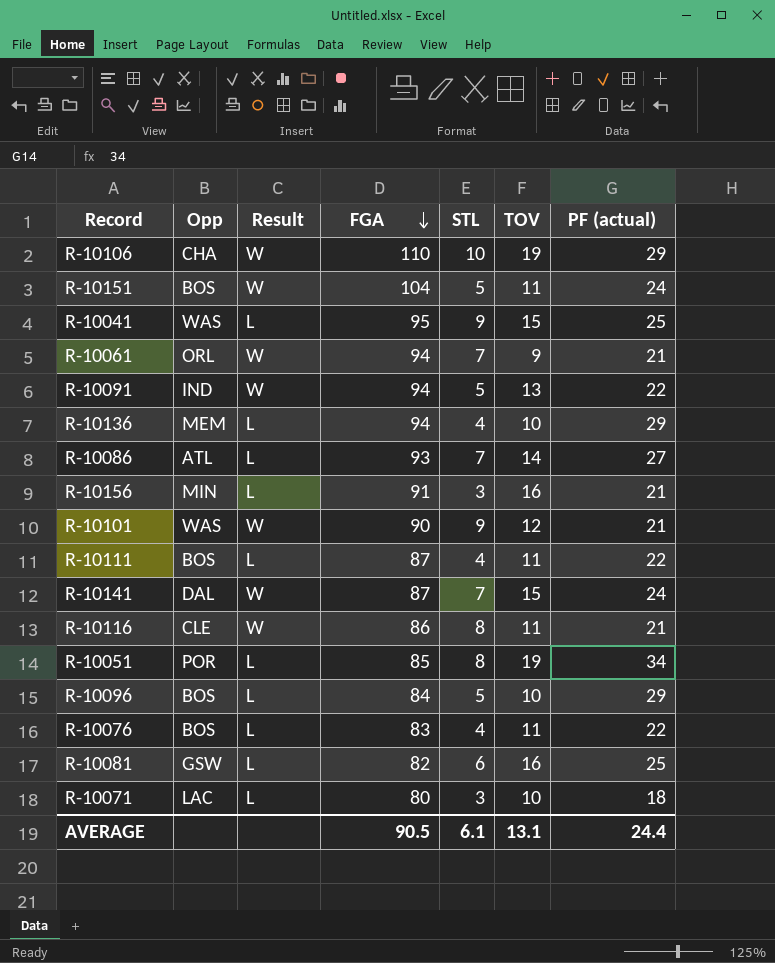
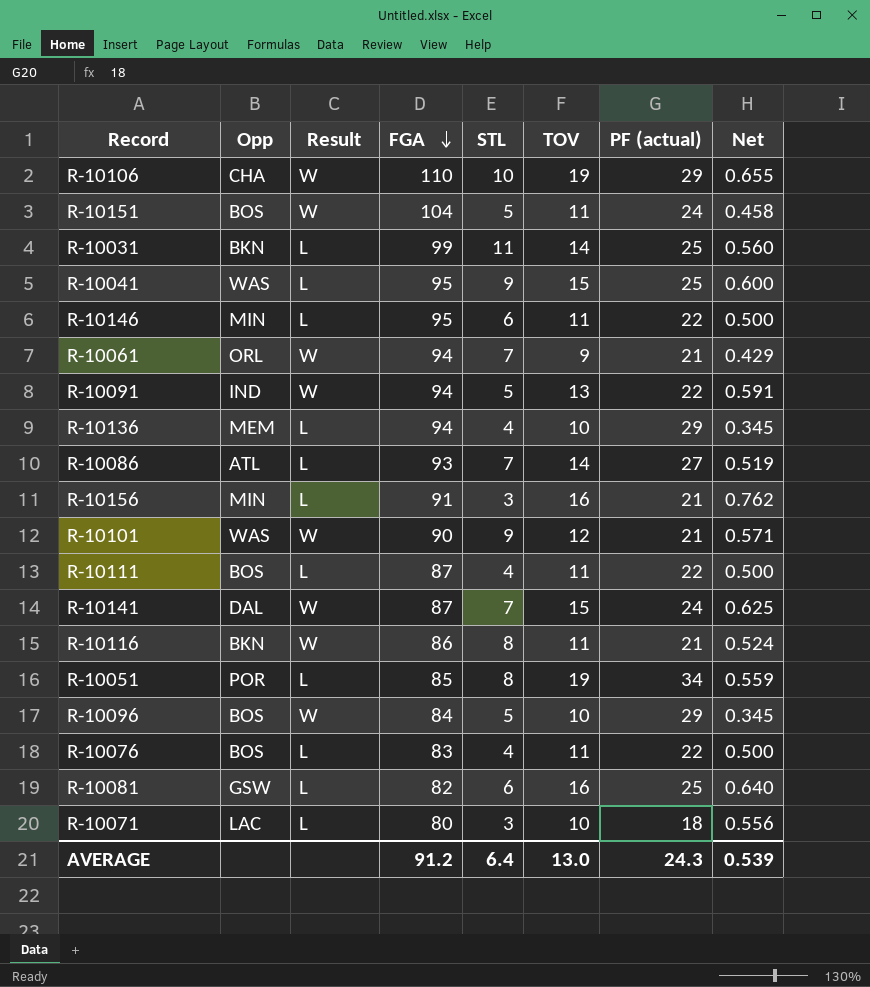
column Net | formula: none -> [TOV] / [PF (actual)]
row R-10031: none -> BKN | L | 99 | 11 | 14 | 25 | 0.560
row R-10146: none -> MIN | L | 95 | 6 | 11 | 22 | 0.500
R-10116 | Opp: CLE -> BKN
R-10096 | Result: L -> W
AVERAGE | FGA: 90.5 -> 91.2
AVERAGE | STL: 6.1 -> 6.4
AVERAGE | TOV: 13.1 -> 13.0
AVERAGE | PF (actual): 24.4 -> 24.3

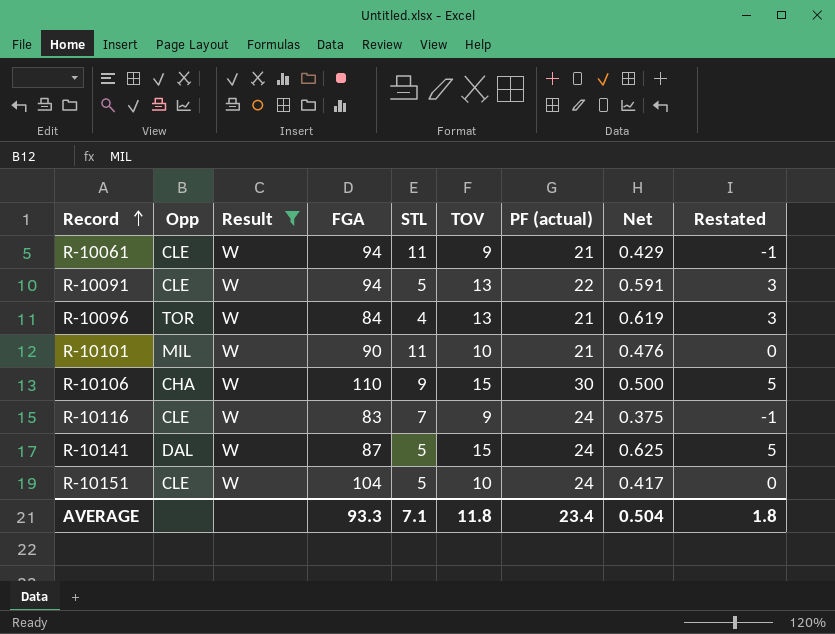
filter: none -> Result = W
row order: FGA descending -> Record ascending
column Restated | formula: none -> [TOV] - 10
R-10061 | Opp: ORL -> CLE
R-10061 | STL: 7 -> 11
R-10091 | Opp: IND -> CLE
R-10096 | Opp: BOS -> TOR
R-10096 | STL: 5 -> 4
R-10096 | TOV: 10 -> 13
R-10096 | PF (actual): 29 -> 21
R-10096 | Net: 0.345 -> 0.619
R-10101 | Opp: WAS -> MIL
R-10101 | STL: 9 -> 11
R-10101 | TOV: 12 -> 10
R-10101 | Net: 0.571 -> 0.476
R-10106 | STL: 10 -> 9
R-10106 | TOV: 19 -> 15
R-10106 | PF (actual): 29 -> 30
R-10106 | Net: 0.655 -> 0.500
R-10116 | Opp: BKN -> CLE
R-10116 | FGA: 86 -> 83
R-10116 | STL: 8 -> 7
R-10116 | TOV: 11 -> 9
R-10116 | PF (actual): 21 -> 24
R-10116 | Net: 0.524 -> 0.375
R-10141 | STL: 7 -> 5
R-10151 | Opp: BOS -> CLE
R-10151 | TOV: 11 -> 10
R-10151 | Net: 0.458 -> 0.417
AVERAGE | FGA: 91.2 -> 93.3
AVERAGE | STL: 6.4 -> 7.1
AVERAGE | TOV: 13.0 -> 11.8
AVERAGE | PF (actual): 24.3 -> 23.4
AVERAGE | Net: 0.539 -> 0.504

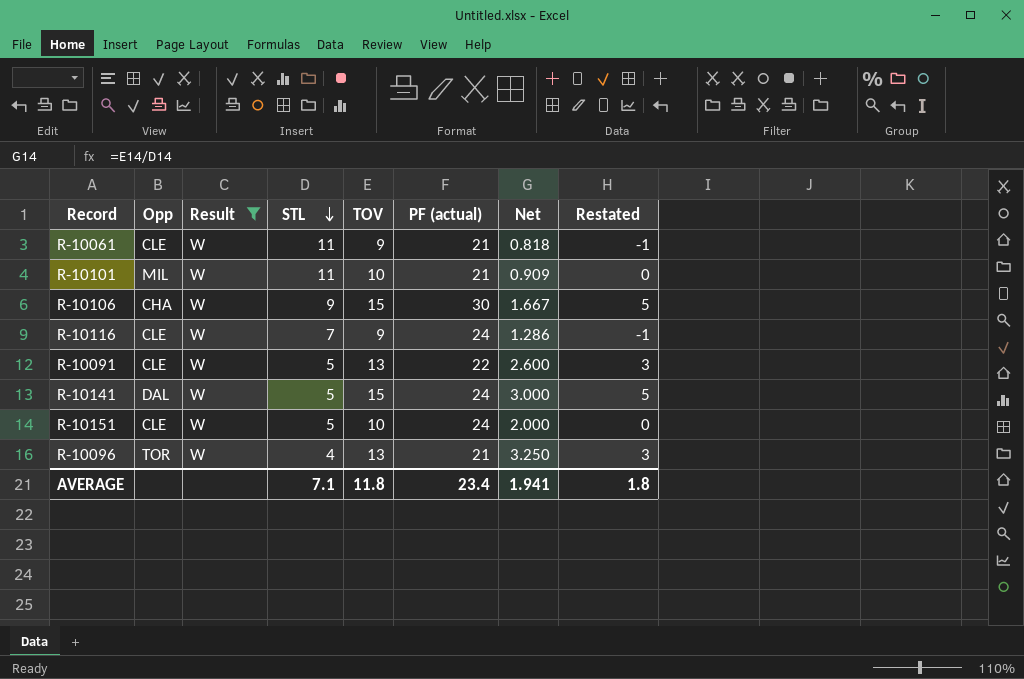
row order: Record ascending -> STL descending
column FGA | position: 4 -> none
column Net | formula: [TOV] / [PF (actual)] -> [TOV] / [STL]
AVERAGE | Net: 0.504 -> 1.941

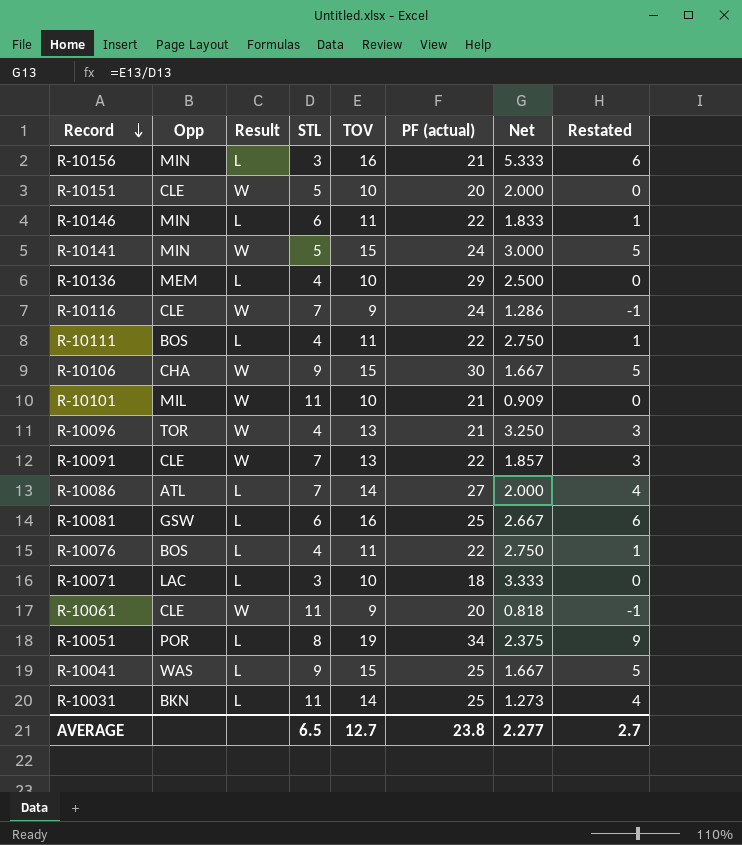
filter: Result = W -> none
row order: STL descending -> Record descending
R-10151 | PF (actual): 24 -> 20
R-10141 | Opp: DAL -> MIN
R-10091 | STL: 5 -> 7
R-10091 | Net: 2.600 -> 1.857
R-10061 | PF (actual): 21 -> 20
AVERAGE | STL: 7.1 -> 6.5
AVERAGE | TOV: 11.8 -> 12.7
AVERAGE | PF (actual): 23.4 -> 23.8
AVERAGE | Net: 1.941 -> 2.277
AVERAGE | Restated: 1.8 -> 2.7

